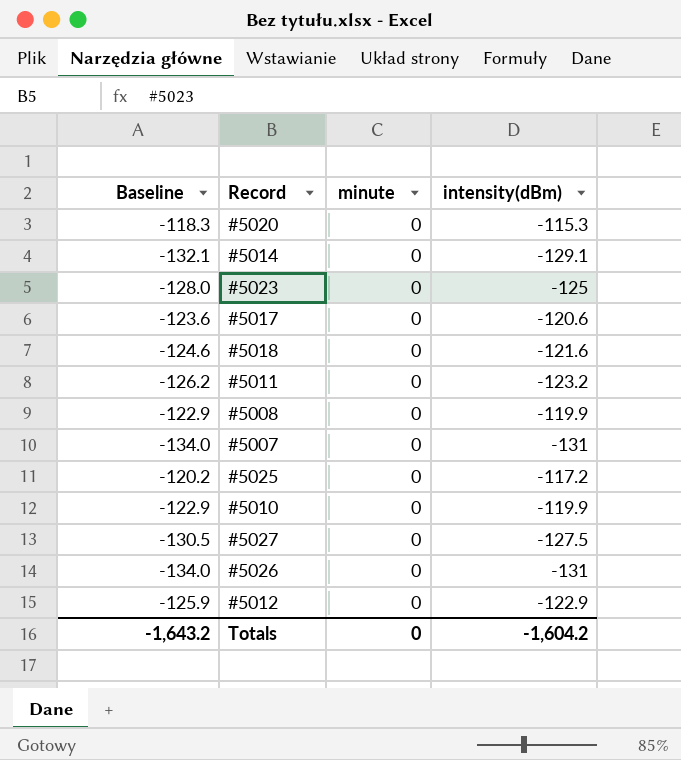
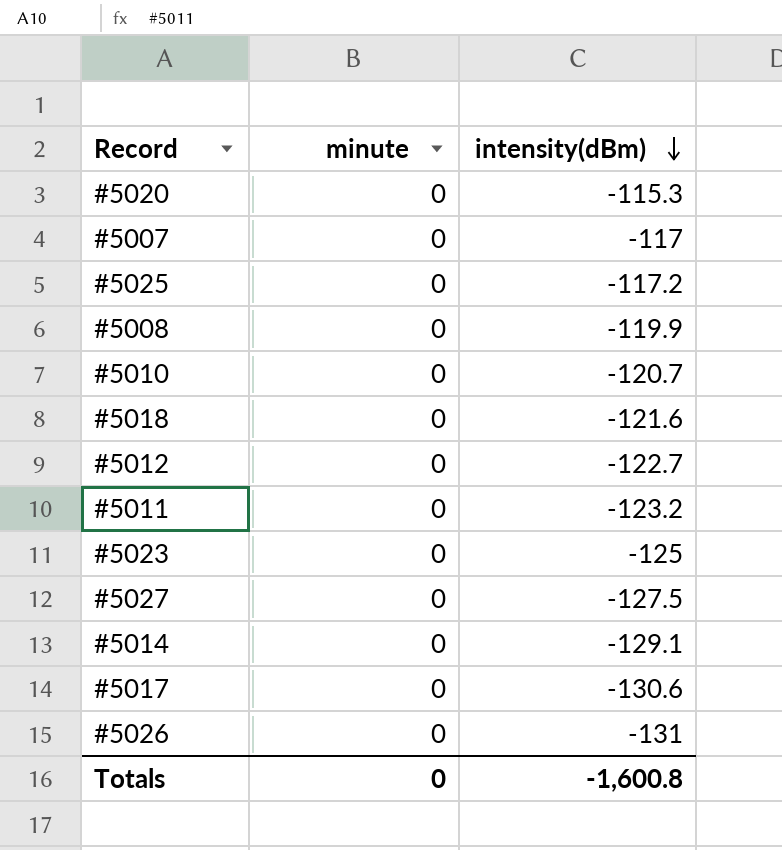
row order: none -> intensity(dBm) descending
column Baseline | formula: [intensity(dBm)] - 3 -> none
#5007 | intensity(dBm): -131 -> -117
#5010 | intensity(dBm): -119.9 -> -120.7
#5012 | intensity(dBm): -122.9 -> -122.7
#5017 | intensity(dBm): -120.6 -> -130.6
Totals | intensity(dBm): -1,604.2 -> -1,600.8

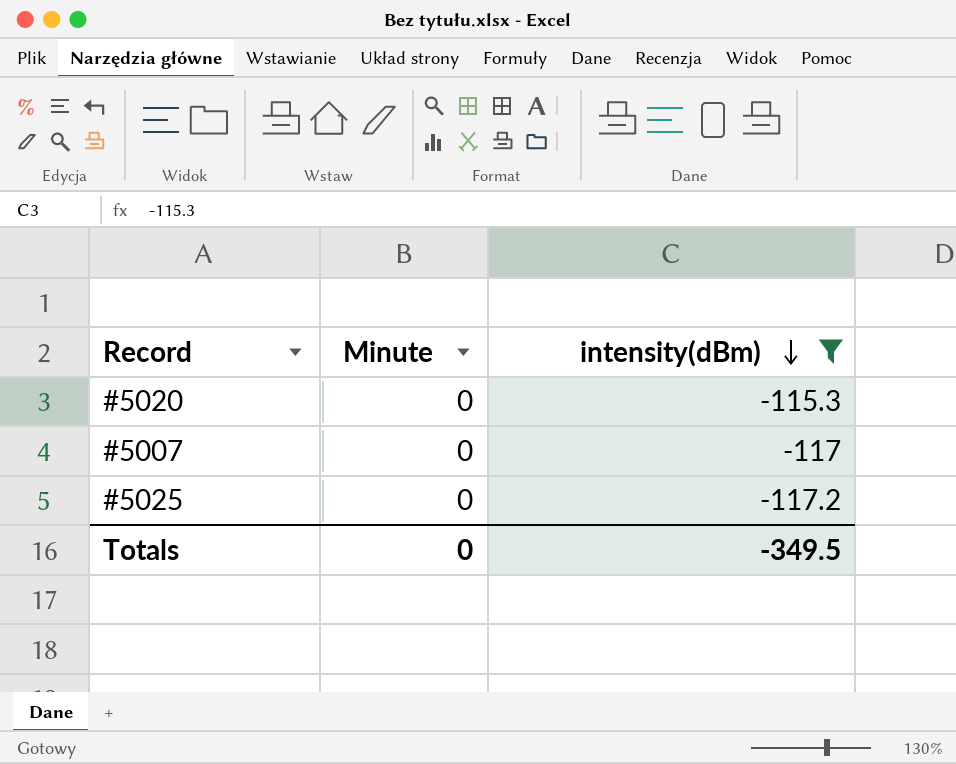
filter: none -> intensity(dBm) >= -117.2
column name: minute -> Minute
Totals | intensity(dBm): -1,600.8 -> -349.5

